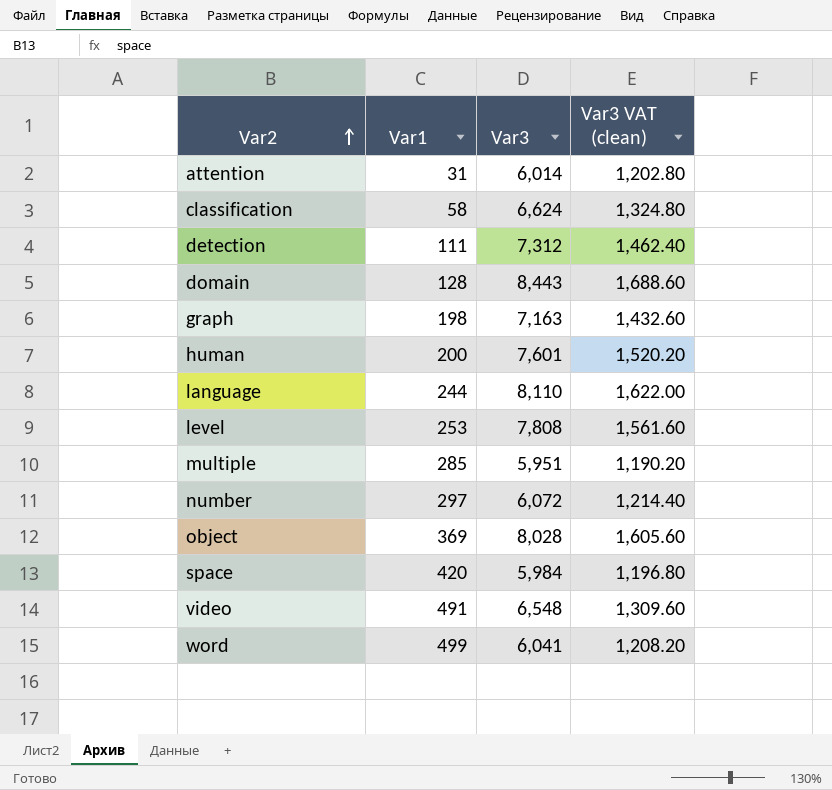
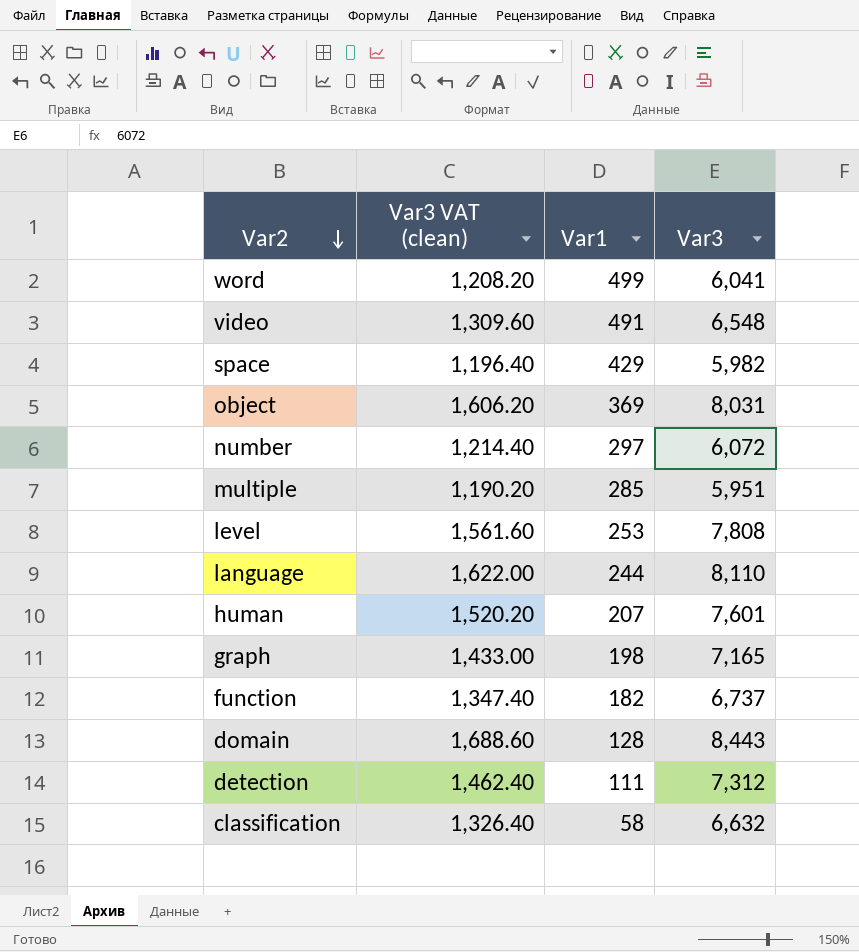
row order: Var2 ascending -> Var2 descending
column Var3 VAT (clean) | position: 4 -> 2
row attention: 31 | 6,014 | 1,202.80 -> none
space | Var3 VAT (clean): 1,196.80 -> 1,196.40
space | Var1: 420 -> 429
space | Var3: 5,984 -> 5,982
object | Var3 VAT (clean): 1,605.60 -> 1,606.20
object | Var3: 8,028 -> 8,031
human | Var1: 200 -> 207
graph | Var3 VAT (clean): 1,432.60 -> 1,433.00
graph | Var3: 7,163 -> 7,165
row function: none -> 1,347.40 | 182 | 6,737
classification | Var3 VAT (clean): 1,324.80 -> 1,326.40
classification | Var3: 6,624 -> 6,632

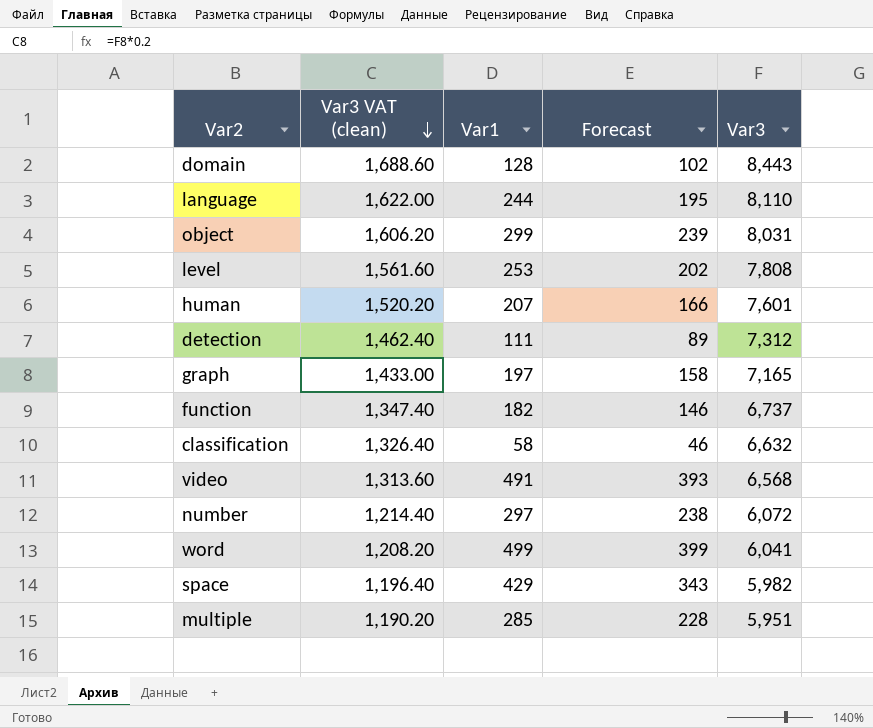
row order: Var2 descending -> Var3 VAT (clean) descending
column Forecast | formula: none -> [Var1] * 0.8
object | Var1: 369 -> 299
graph | Var1: 198 -> 197
video | Var3 VAT (clean): 1,309.60 -> 1,313.60
video | Var3: 6,548 -> 6,568

